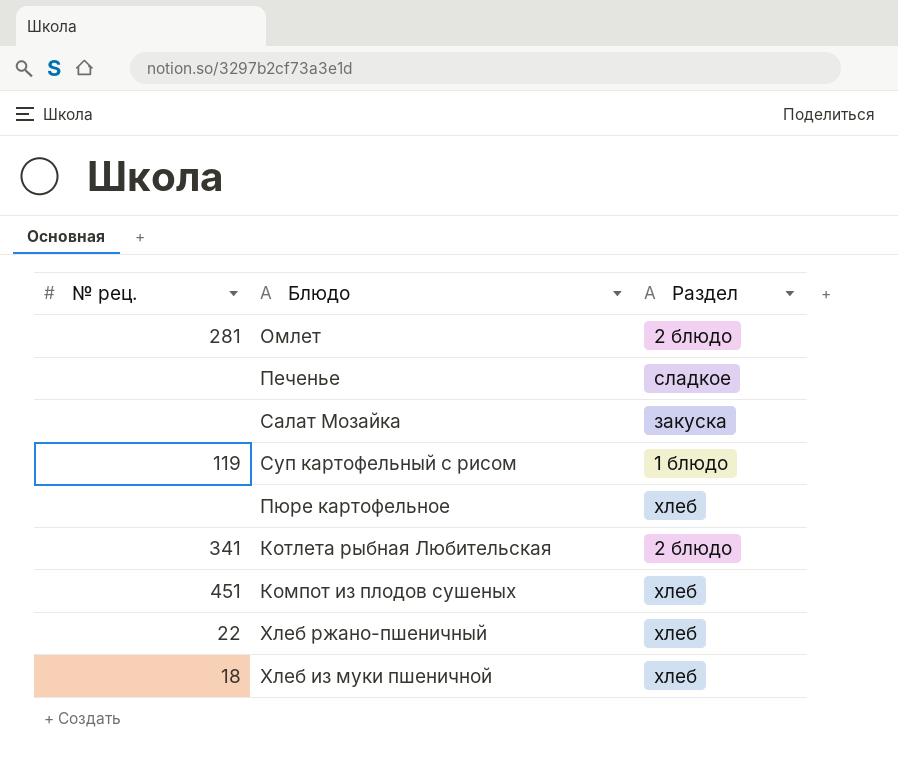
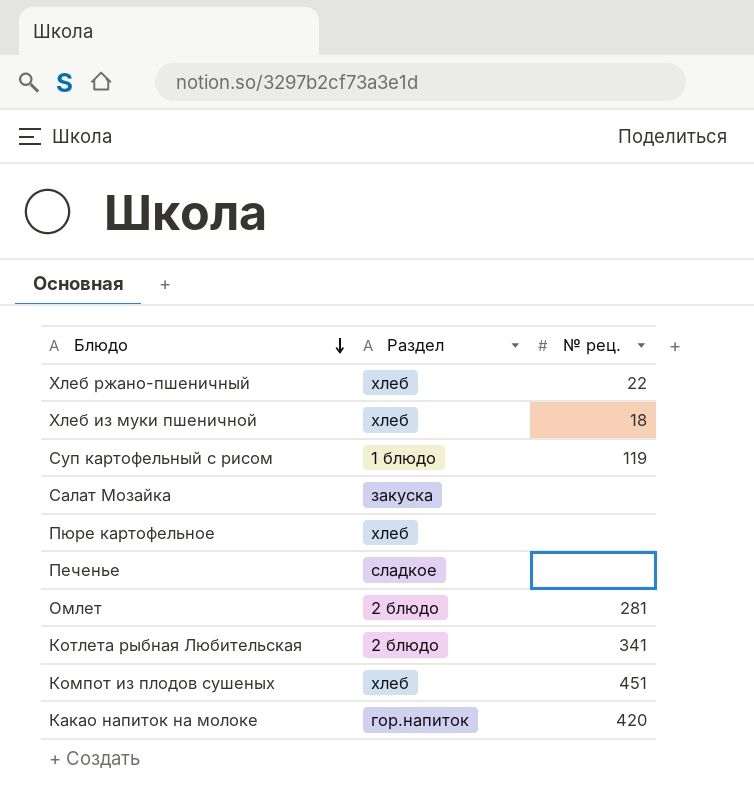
row order: none -> Блюдо descending
column № рец. | position: 1 -> 3
row Какао напиток на молоке: none -> гор.напиток | 420

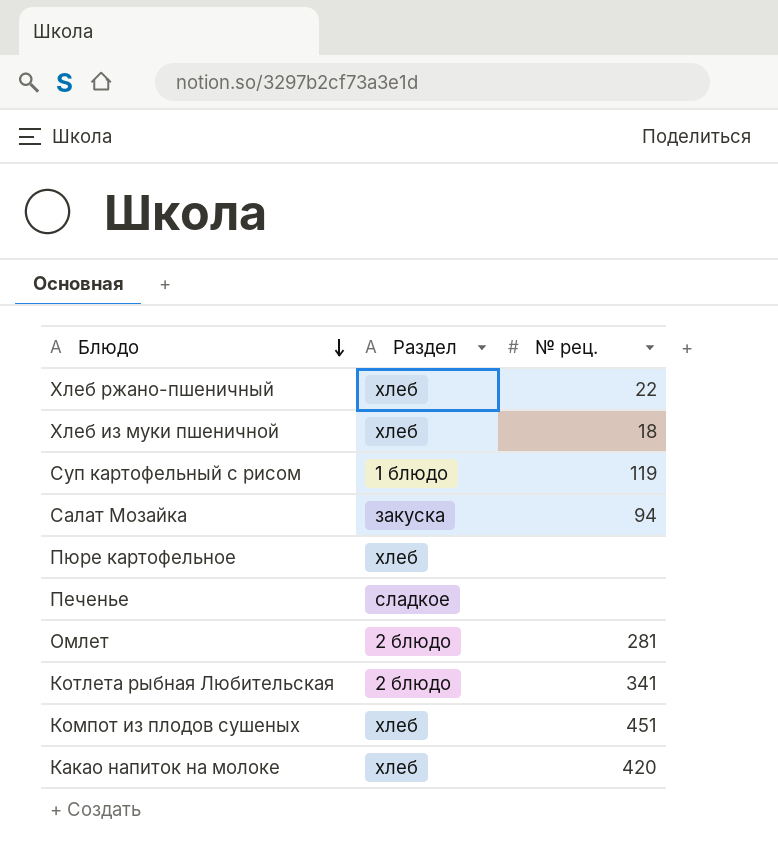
Салат Мозайка | № рец.: none -> 94
Какао напиток на молоке | Раздел: гор.напиток -> хлеб

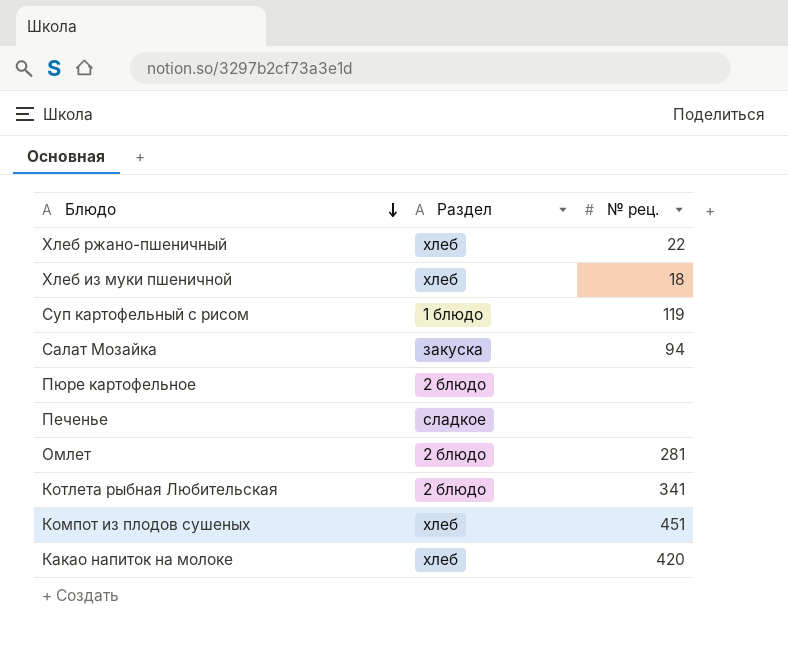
Пюре картофельное | Раздел: хлеб -> 2 блюдо

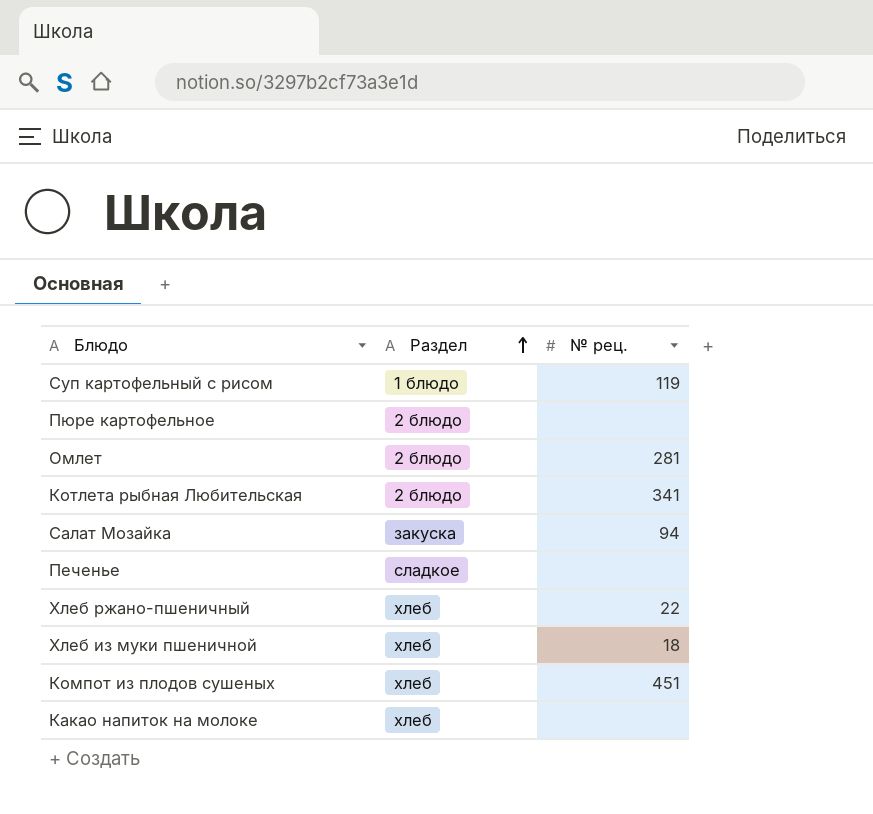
row order: Блюдо descending -> Раздел ascending
Какао напиток на молоке | № рец.: 420 -> none

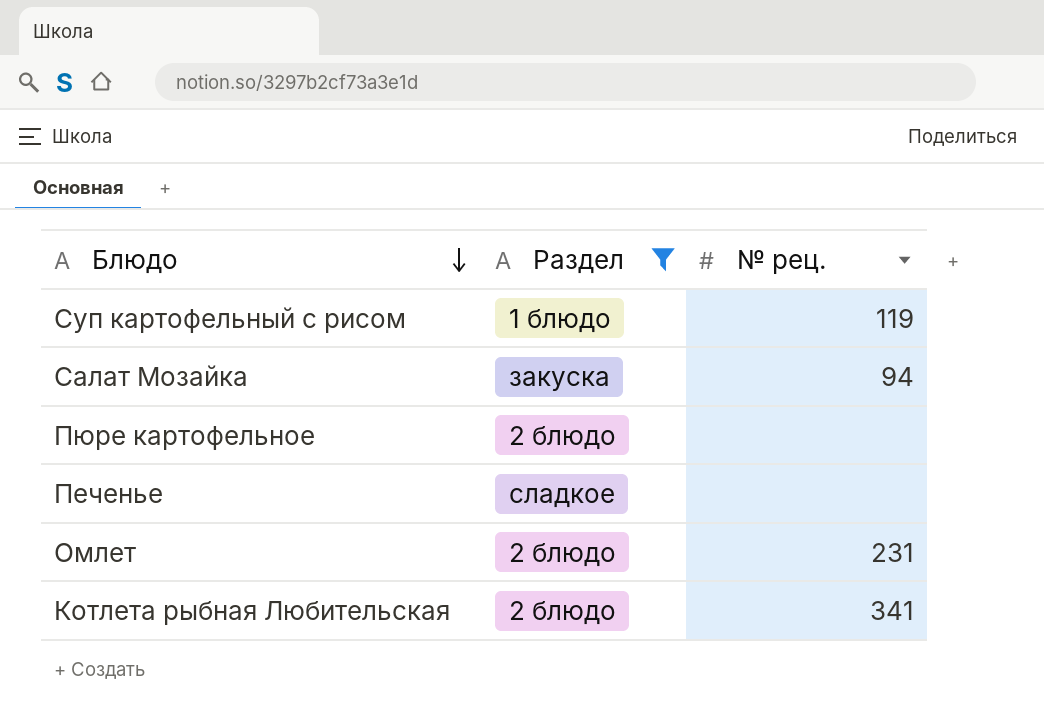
filter: none -> Раздел != хлеб
row order: Раздел ascending -> Блюдо descending
Омлет | № рец.: 281 -> 231

